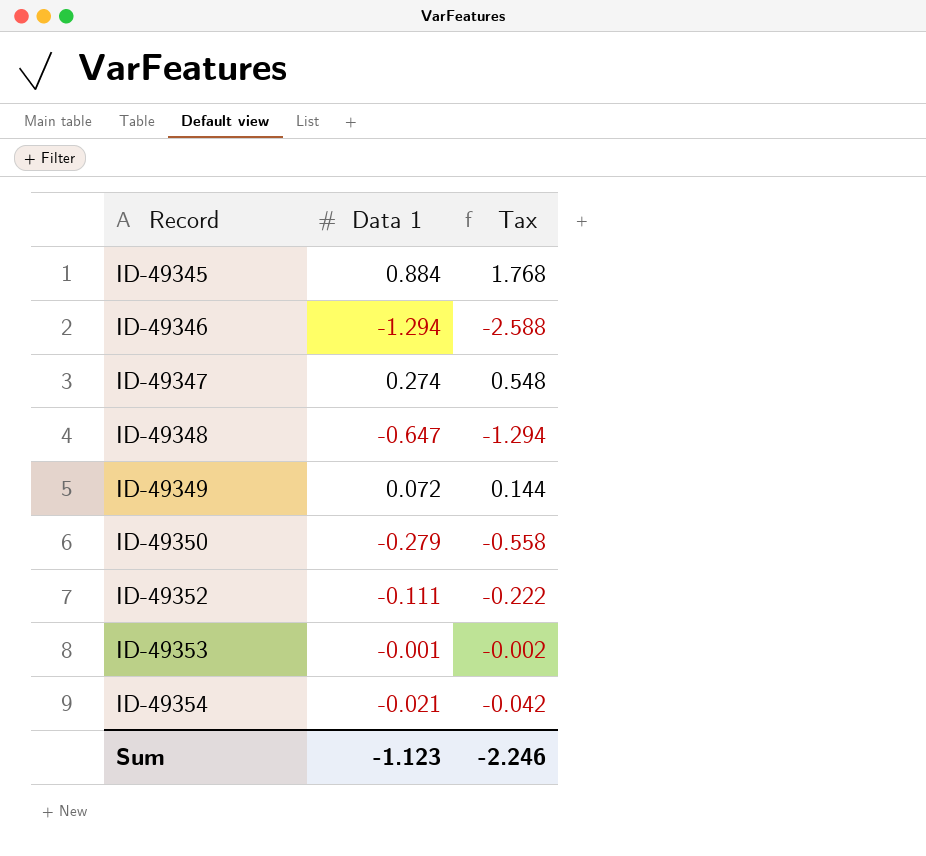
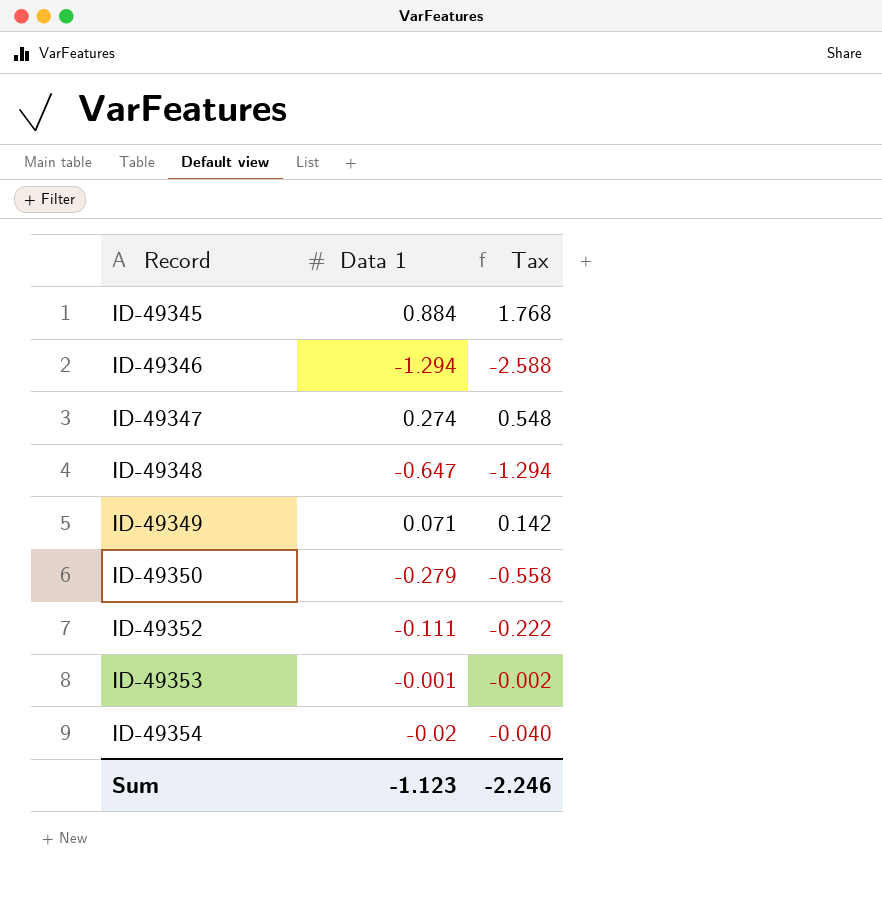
ID-49349 | Data 1: 0.072 -> 0.071
ID-49349 | Tax: 0.144 -> 0.142
ID-49354 | Data 1: -0.021 -> -0.02
ID-49354 | Tax: -0.042 -> -0.040

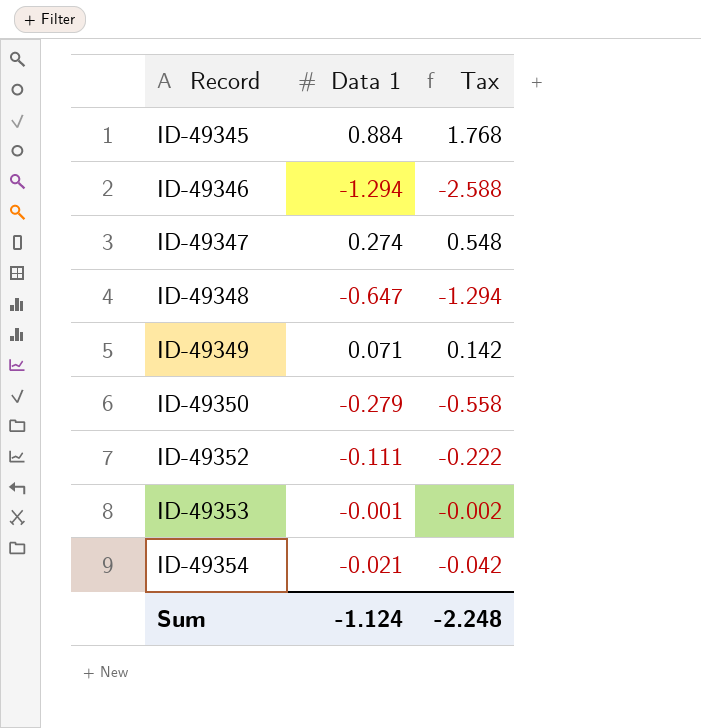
ID-49354 | Data 1: -0.02 -> -0.021
ID-49354 | Tax: -0.040 -> -0.042
Sum | Data 1: -1.123 -> -1.124
Sum | Tax: -2.246 -> -2.248

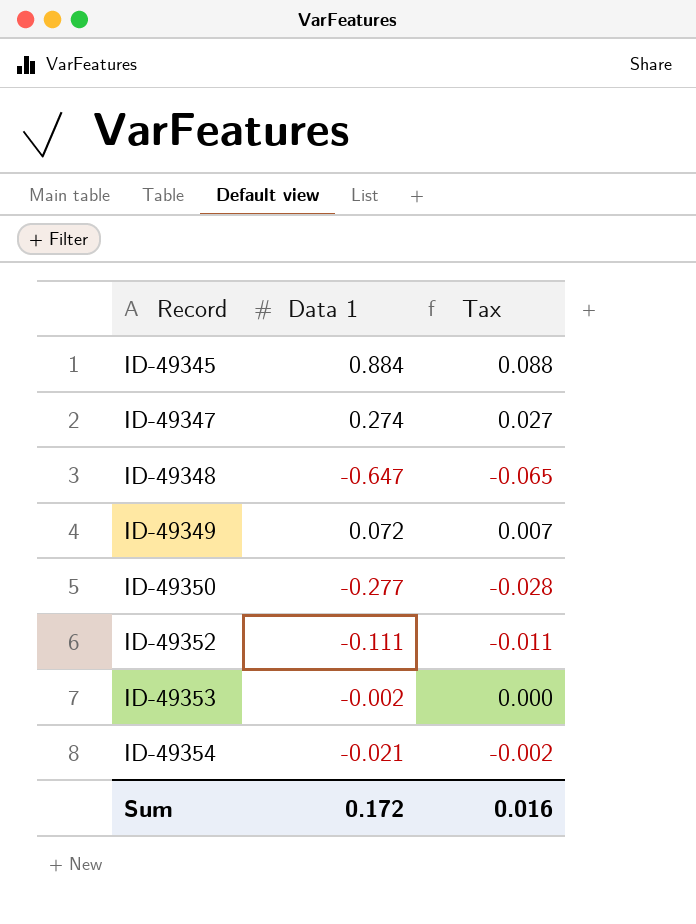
column Tax | formula: [Data 1] * 2 -> [Data 1] * 0.1
row ID-49346: -1.294 | -2.588 -> none
ID-49349 | Data 1: 0.071 -> 0.072
ID-49350 | Data 1: -0.279 -> -0.277
ID-49353 | Data 1: -0.001 -> -0.002
Sum | Data 1: -1.124 -> 0.172
Sum | Tax: -2.248 -> 0.016

